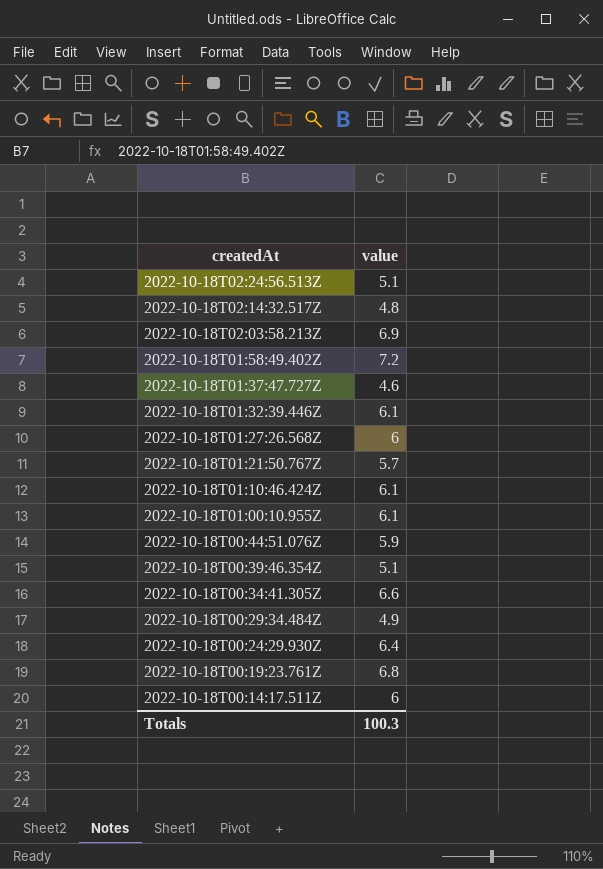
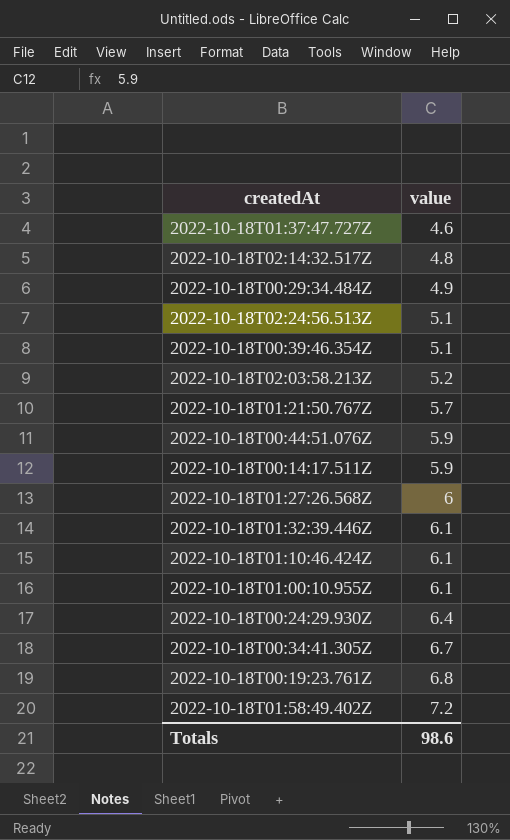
row order: createdAt descending -> value ascending
2022-10-18T02:03:58.213Z | value: 6.9 -> 5.2
2022-10-18T00:14:17.511Z | value: 6 -> 5.9
2022-10-18T00:34:41.305Z | value: 6.6 -> 6.7
Totals | value: 100.3 -> 98.6

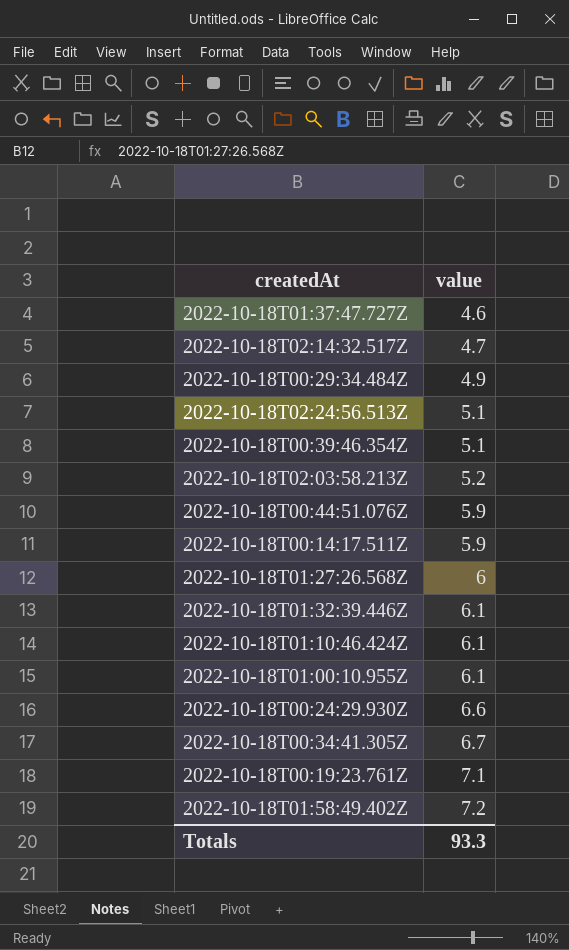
row 2022-10-18T01:21:50.767Z: 5.7 -> none
2022-10-18T02:14:32.517Z | value: 4.8 -> 4.7
2022-10-18T00:24:29.930Z | value: 6.4 -> 6.6
2022-10-18T00:19:23.761Z | value: 6.8 -> 7.1
Totals | value: 98.6 -> 93.3

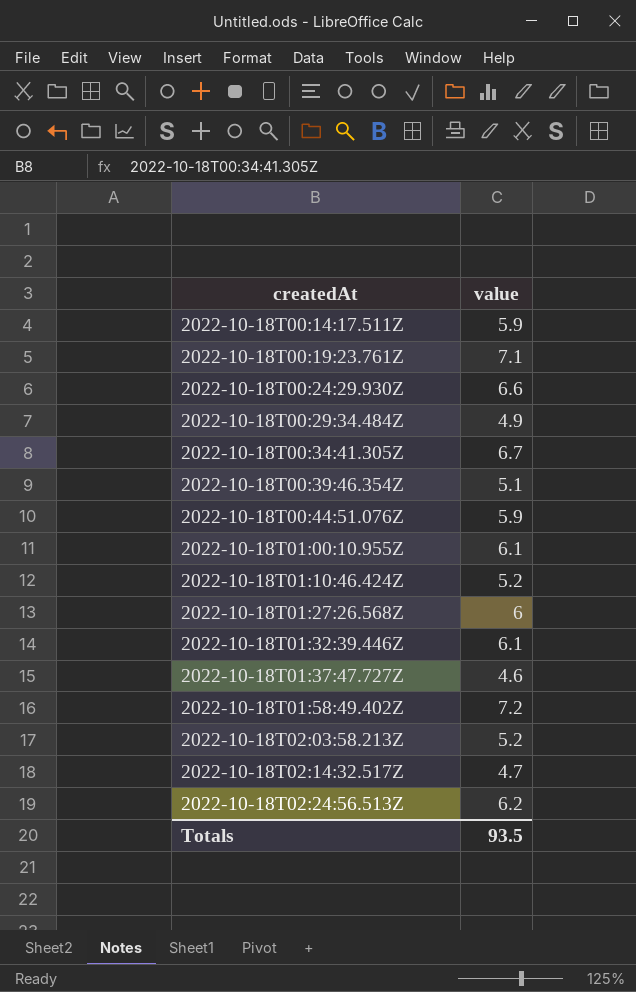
row order: value ascending -> createdAt ascending
2022-10-18T01:10:46.424Z | value: 6.1 -> 5.2
2022-10-18T02:24:56.513Z | value: 5.1 -> 6.2
Totals | value: 93.3 -> 93.5

